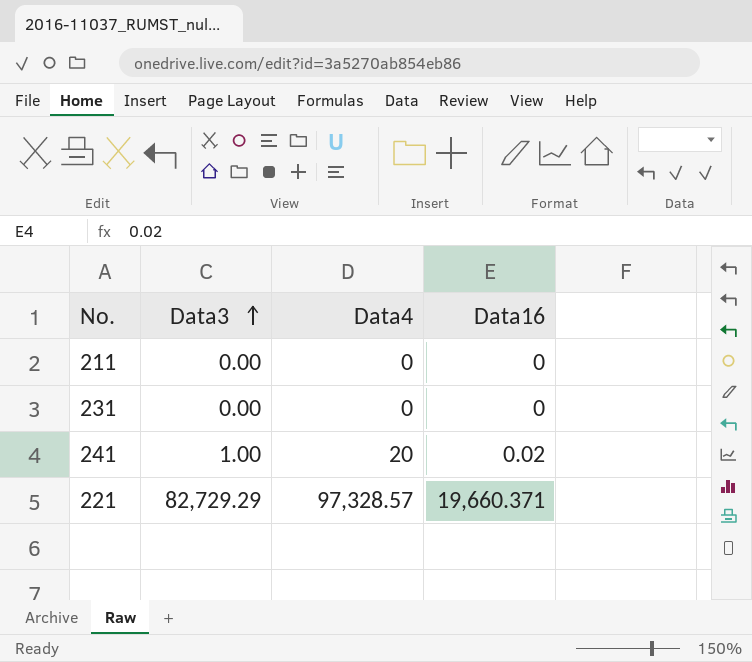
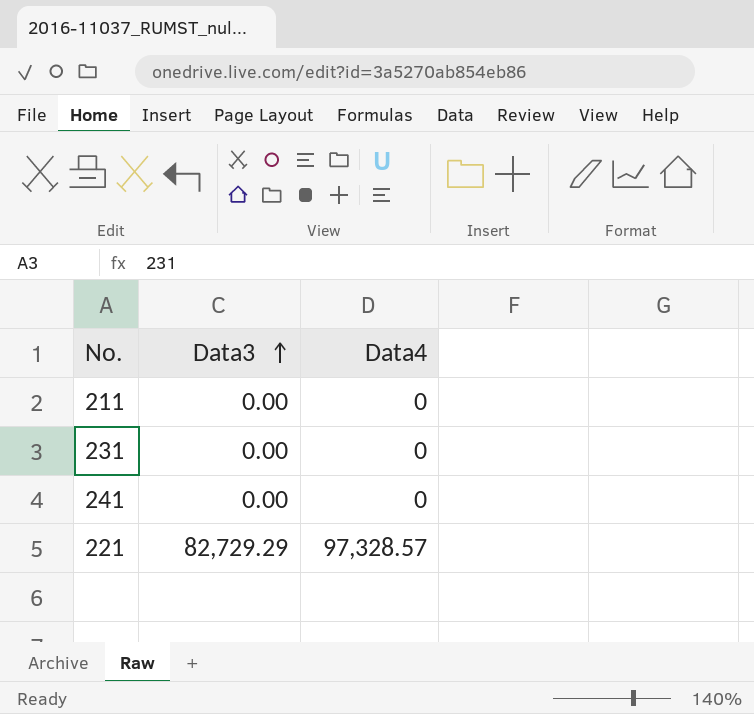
column Data16 | position: 4 -> none
241 | Data3: 1.00 -> 0.00
241 | Data4: 20 -> 0

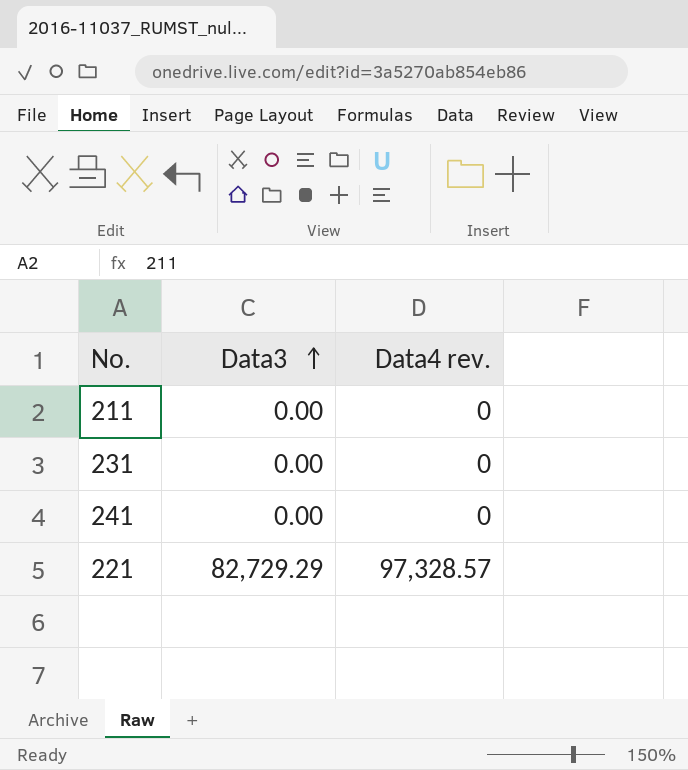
column name: Data4 -> Data4 rev.

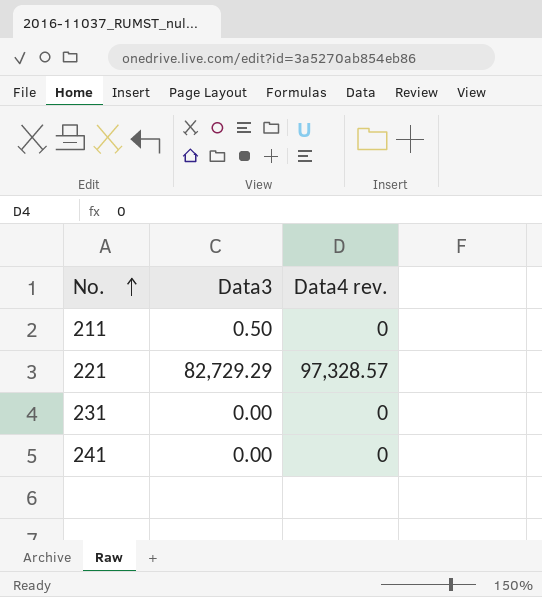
row order: Data3 ascending -> No. ascending
211 | Data3: 0.00 -> 0.50

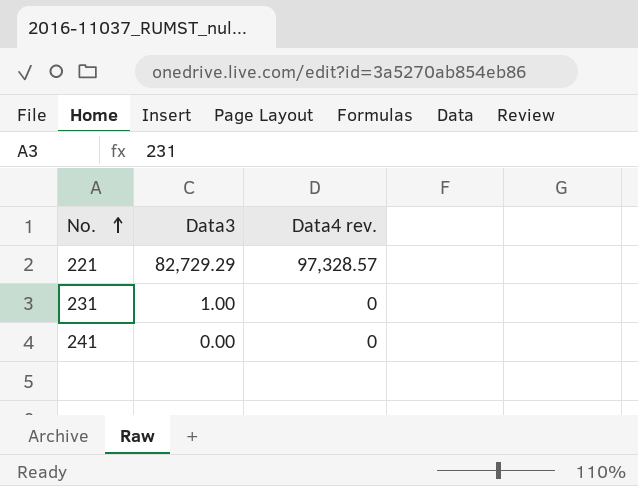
row 211: 0.50 | 0 -> none
231 | Data3: 0.00 -> 1.00

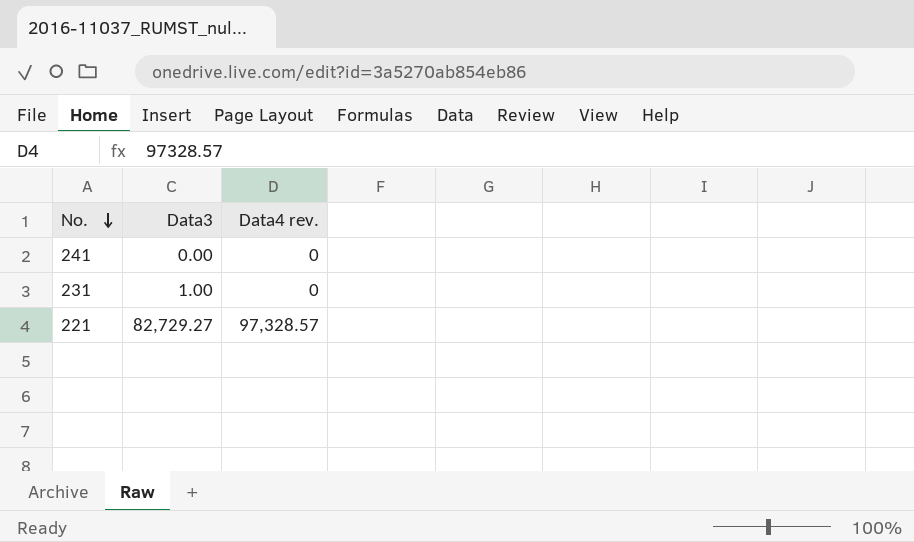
row order: No. ascending -> No. descending
221 | Data3: 82,729.29 -> 82,729.27

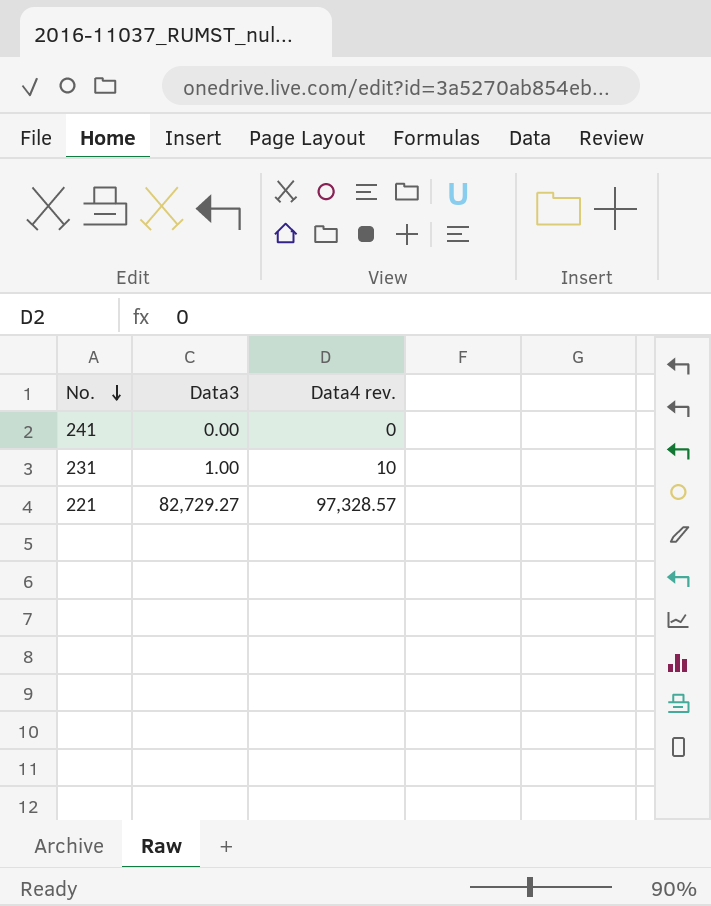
231 | Data4 rev.: 0 -> 10

